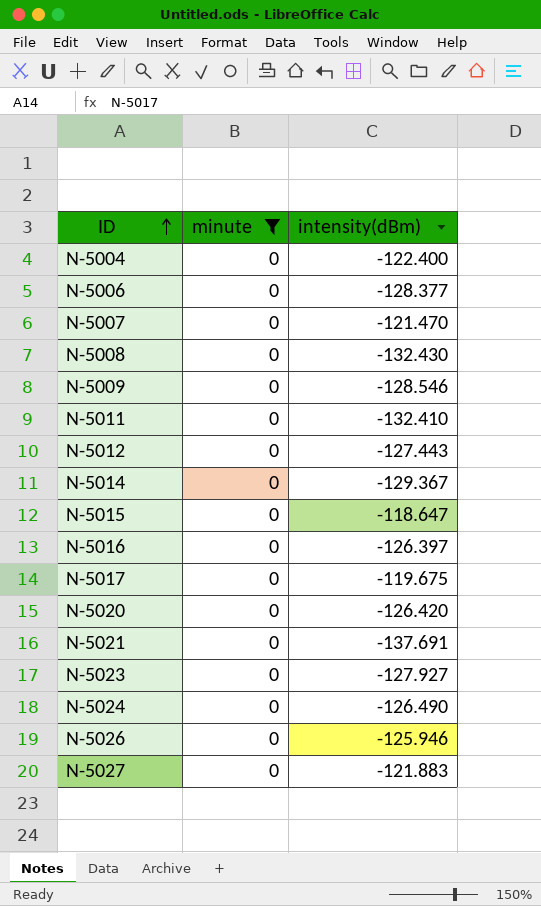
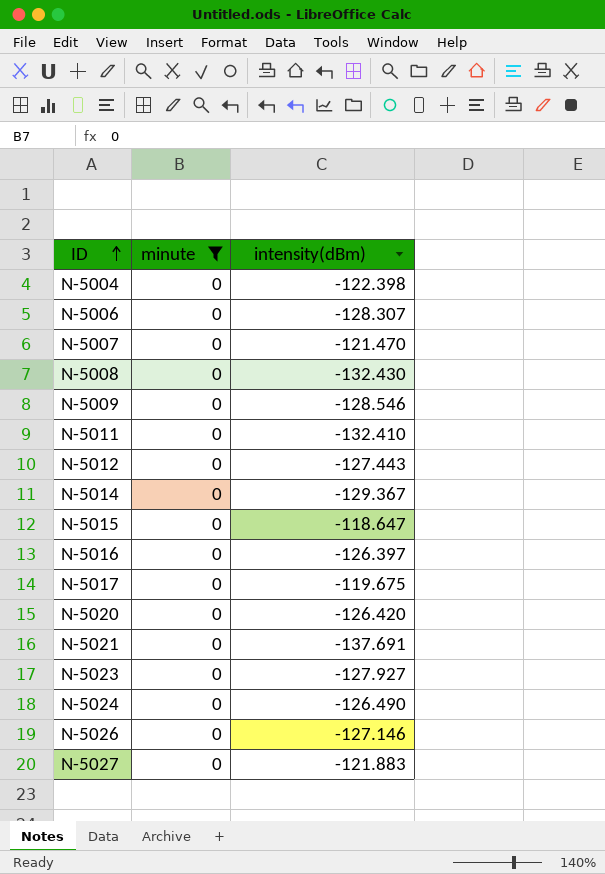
N-5004 | intensity(dBm): -122.400 -> -122.398
N-5006 | intensity(dBm): -128.377 -> -128.307
N-5026 | intensity(dBm): -125.946 -> -127.146

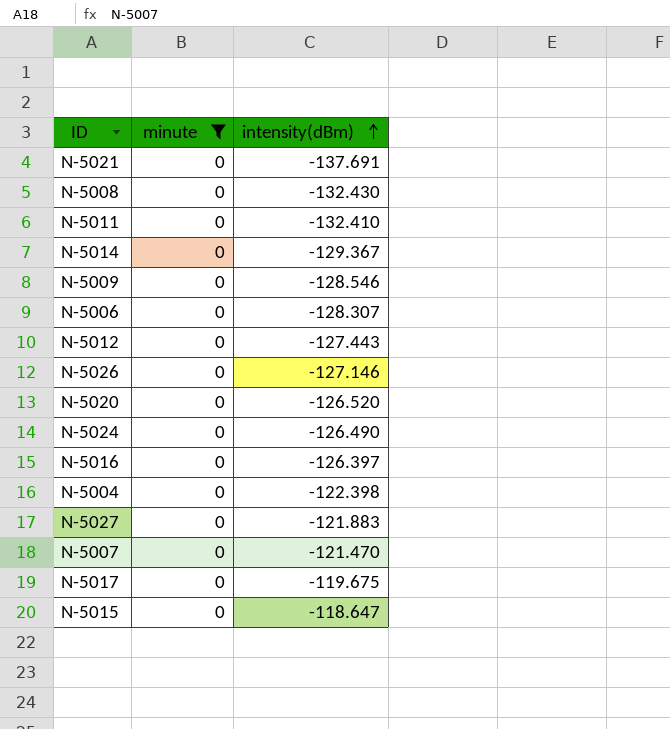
row order: ID ascending -> intensity(dBm) ascending
row N-5023: 0 | -127.927 -> none
N-5020 | intensity(dBm): -126.420 -> -126.520

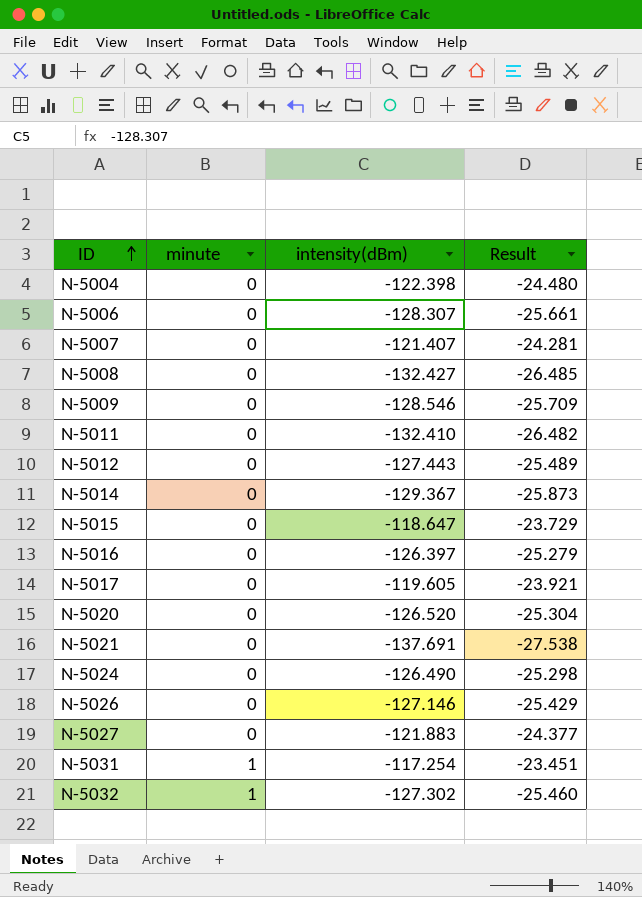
filter: minute = 0 -> none
row order: intensity(dBm) ascending -> ID ascending
column Result | formula: none -> [intensity(dBm)] * 0.2
N-5007 | intensity(dBm): -121.470 -> -121.407
N-5008 | intensity(dBm): -132.430 -> -132.427
N-5017 | intensity(dBm): -119.675 -> -119.605

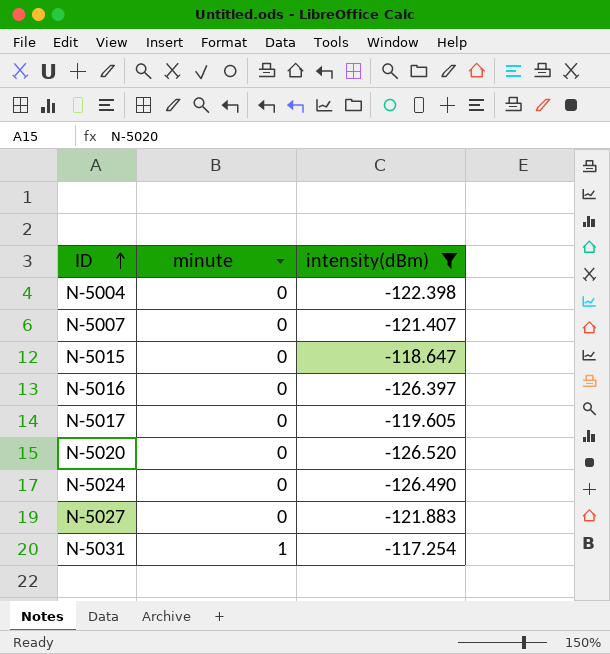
filter: none -> intensity(dBm) >= -126.520
column Result | formula: [intensity(dBm)] * 0.2 -> none

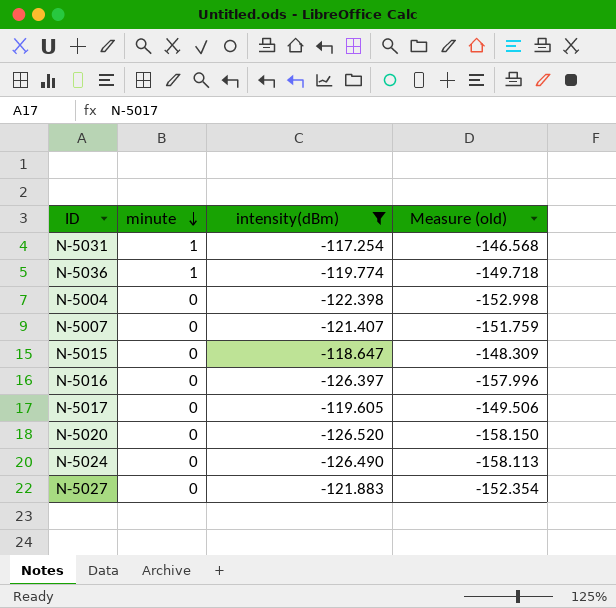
row order: ID ascending -> minute descending
column Measure (old) | formula: none -> [intensity(dBm)] * 1.25
row N-5036: none -> 1 | -119.774 | -149.718

